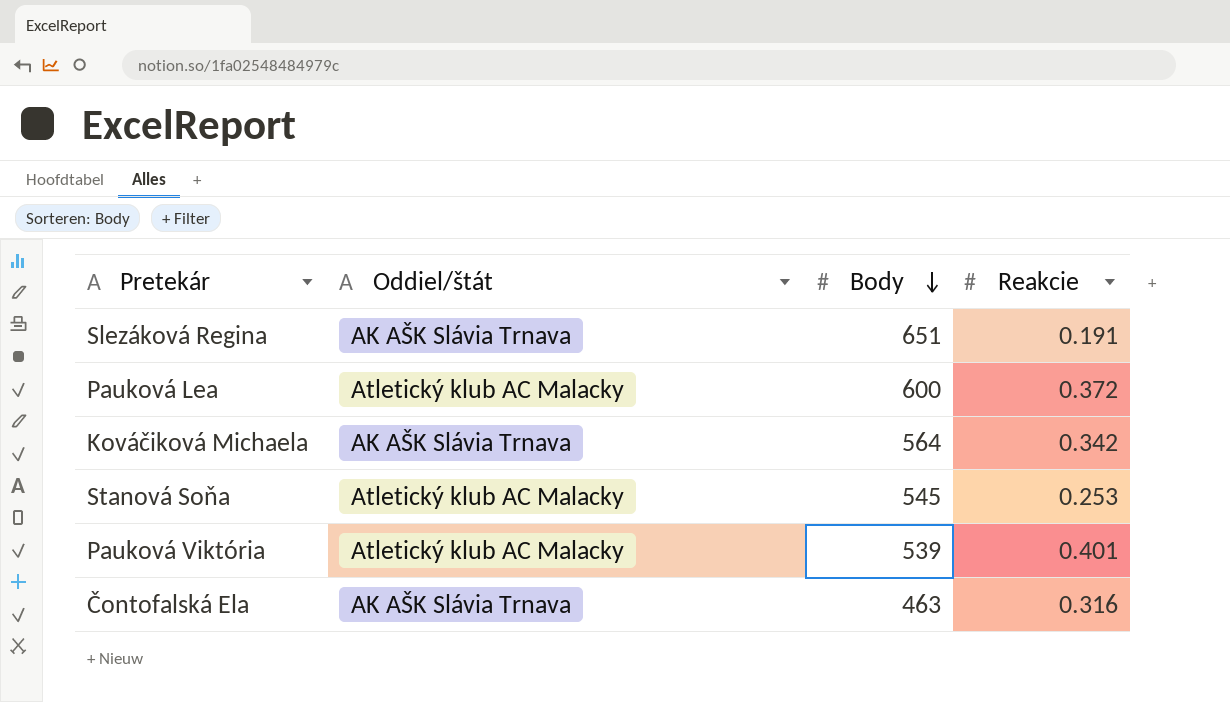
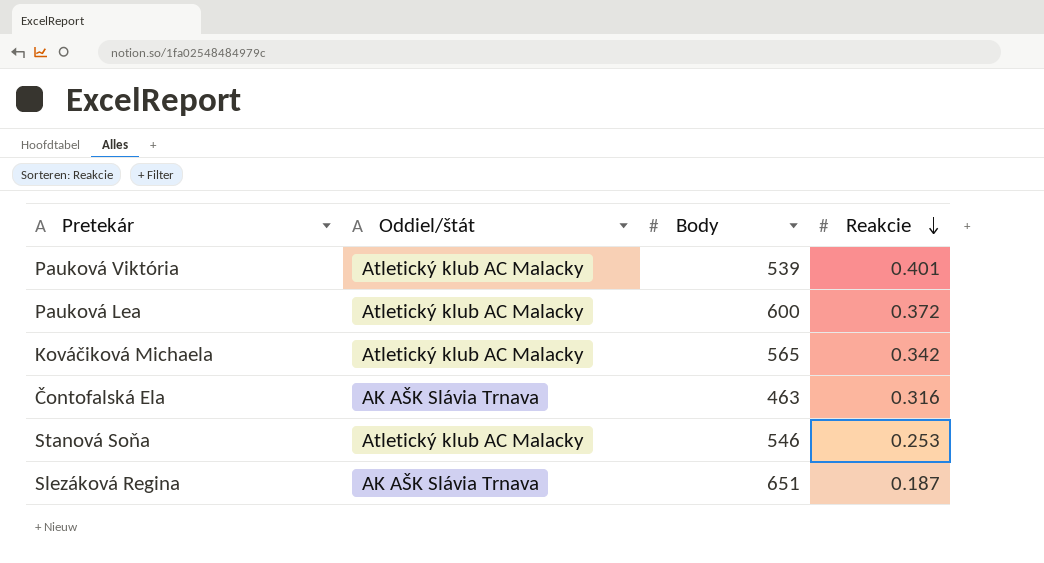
row order: Body descending -> Reakcie descending
Kováčiková Michaela | Oddiel/štát: AK AŠK Slávia Trnava -> Atletický klub AC Malacky
Kováčiková Michaela | Body: 564 -> 565
Stanová Soňa | Body: 545 -> 546
Slezáková Regina | Reakcie: 0.191 -> 0.187

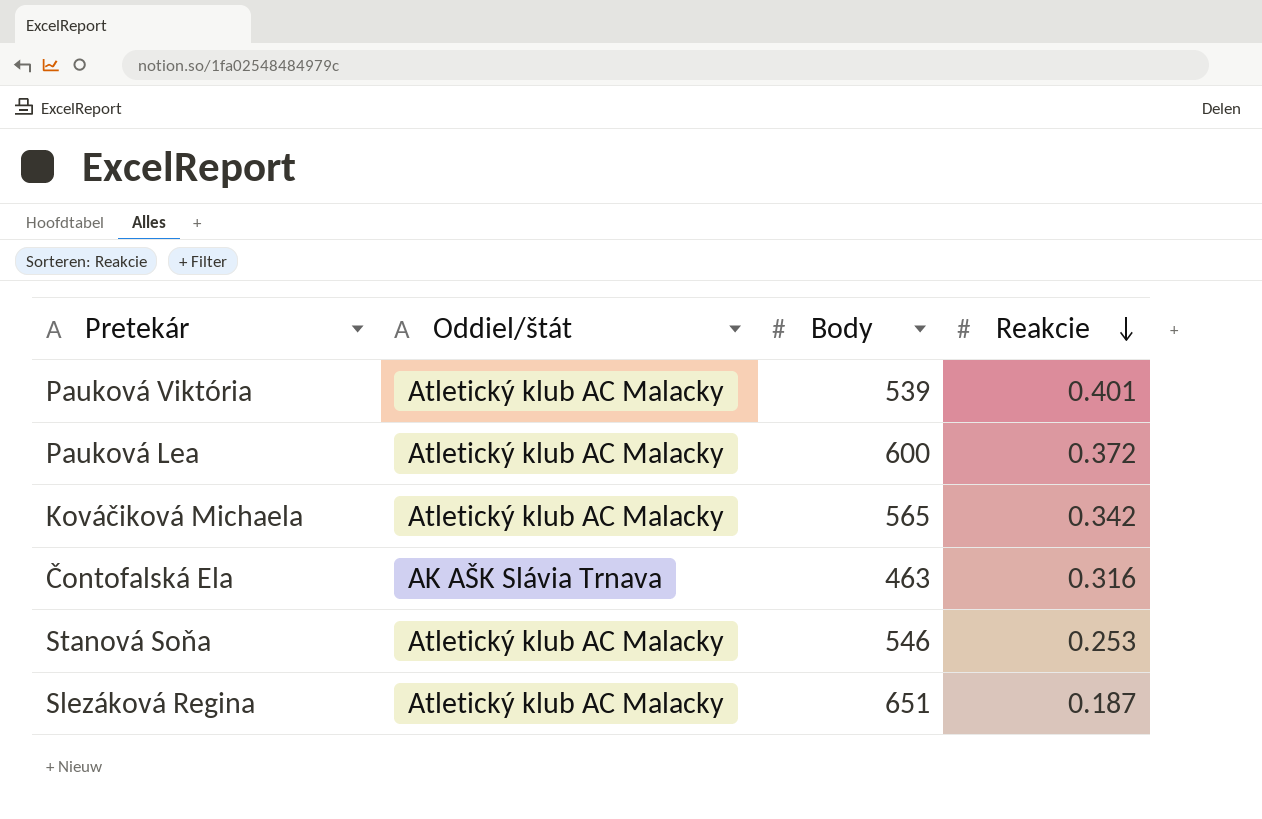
Slezáková Regina | Oddiel/štát: AK AŠK Slávia Trnava -> Atletický klub AC Malacky

